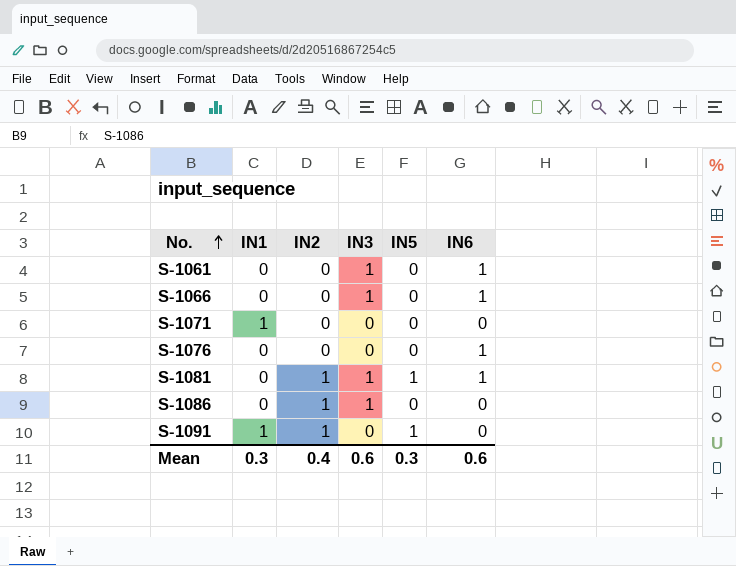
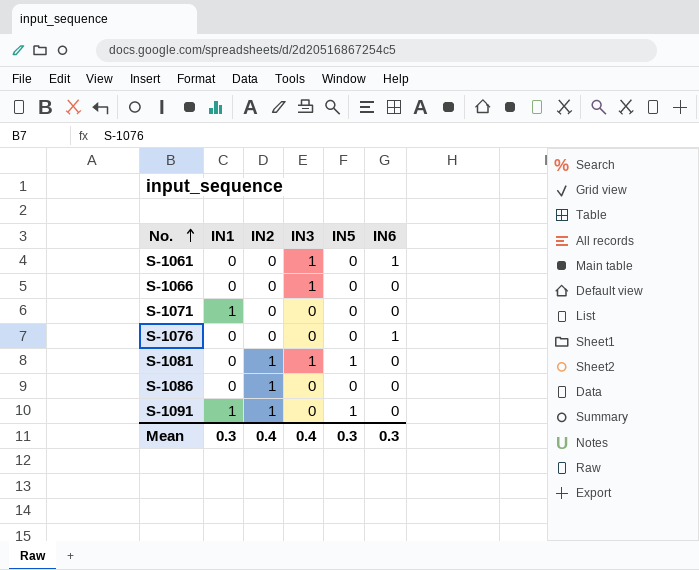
S-1066 | IN6: 1 -> 0
S-1081 | IN6: 1 -> 0
S-1086 | IN3: 1 -> 0
Mean | IN3: 0.6 -> 0.4
Mean | IN6: 0.6 -> 0.3

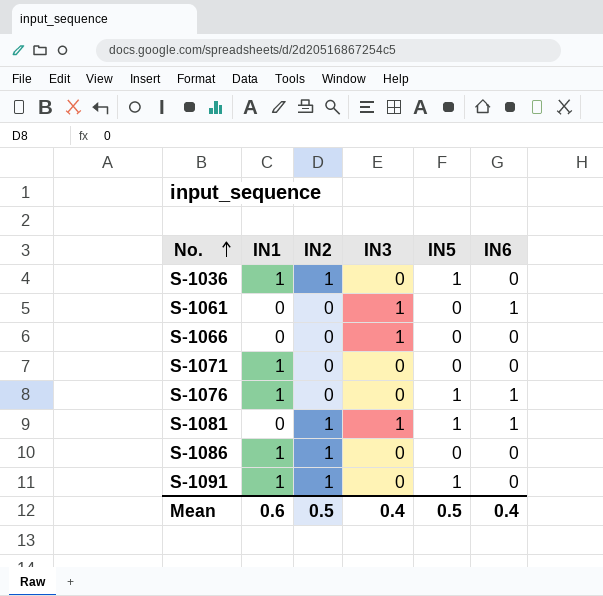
row S-1036: none -> 1 | 1 | 0 | 1 | 0
S-1076 | IN1: 0 -> 1
S-1076 | IN5: 0 -> 1
S-1081 | IN6: 0 -> 1
S-1086 | IN1: 0 -> 1
Mean | IN1: 0.3 -> 0.6
Mean | IN2: 0.4 -> 0.5
Mean | IN5: 0.3 -> 0.5
Mean | IN6: 0.3 -> 0.4

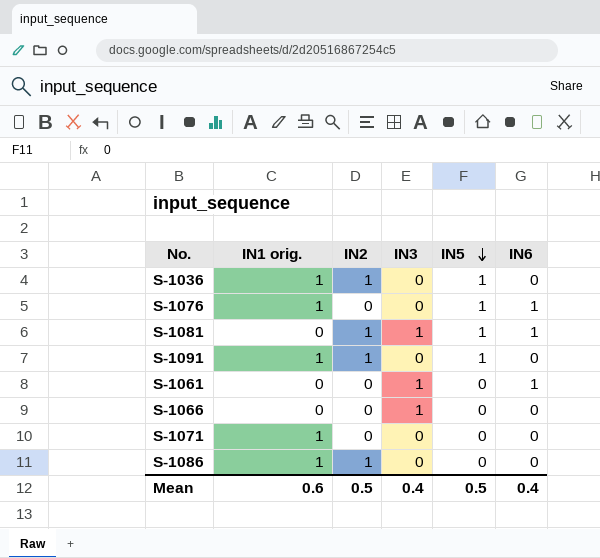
row order: No. ascending -> IN5 descending
column name: IN1 -> IN1 orig.

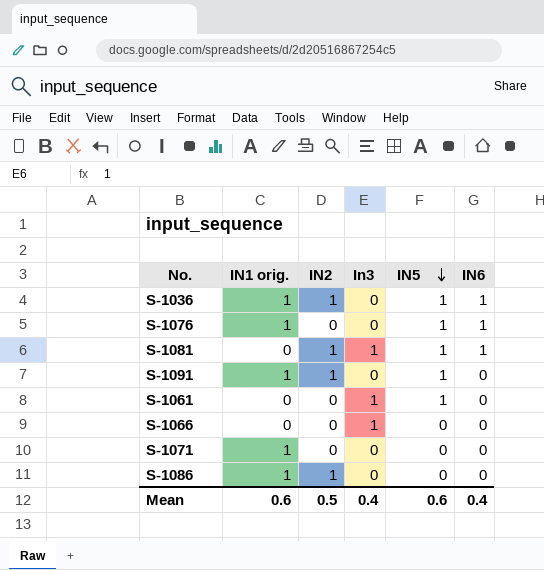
column name: IN3 -> In3
S-1036 | IN6: 0 -> 1
S-1061 | IN5: 0 -> 1
S-1061 | IN6: 1 -> 0
Mean | IN5: 0.5 -> 0.6

